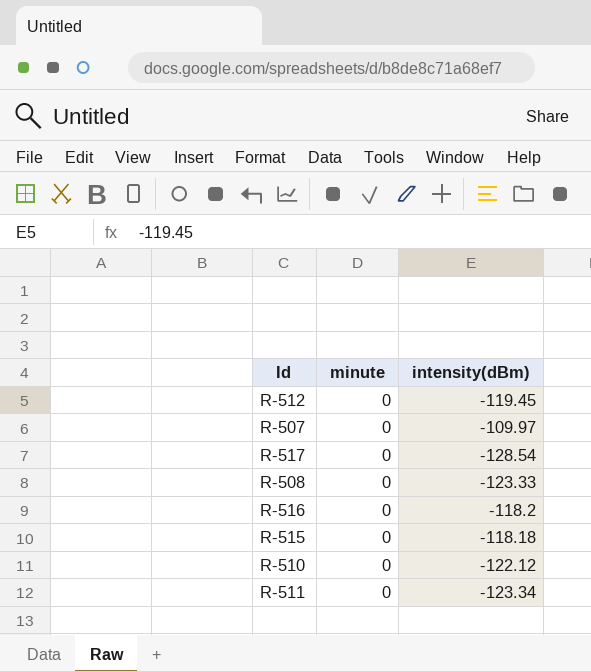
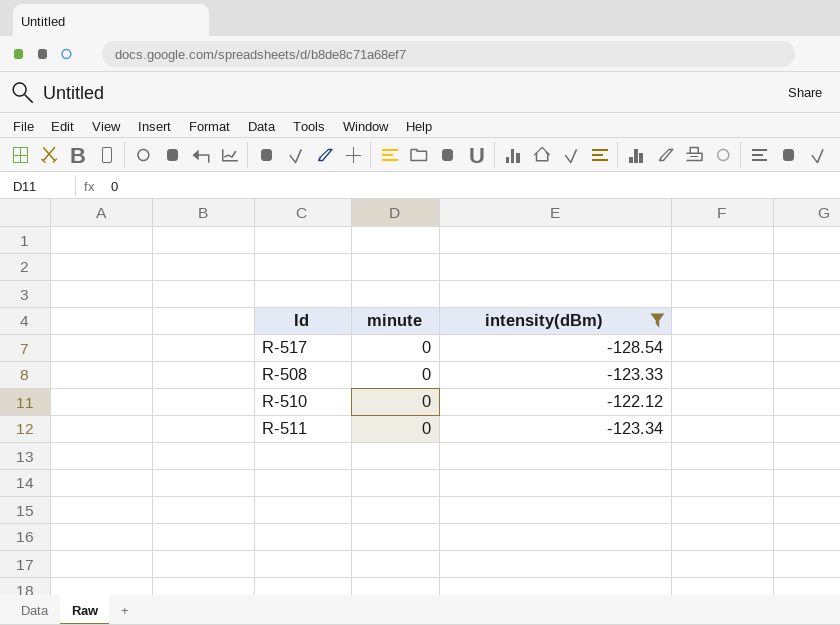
filter: none -> intensity(dBm) <= -122.12

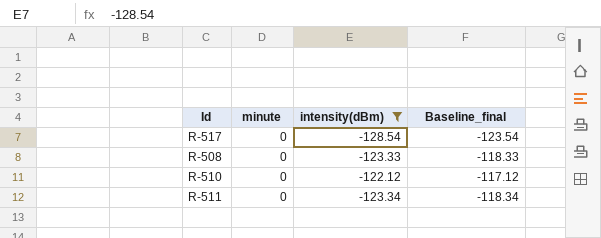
column Baseline_final | formula: none -> [intensity(dBm)] + 5

